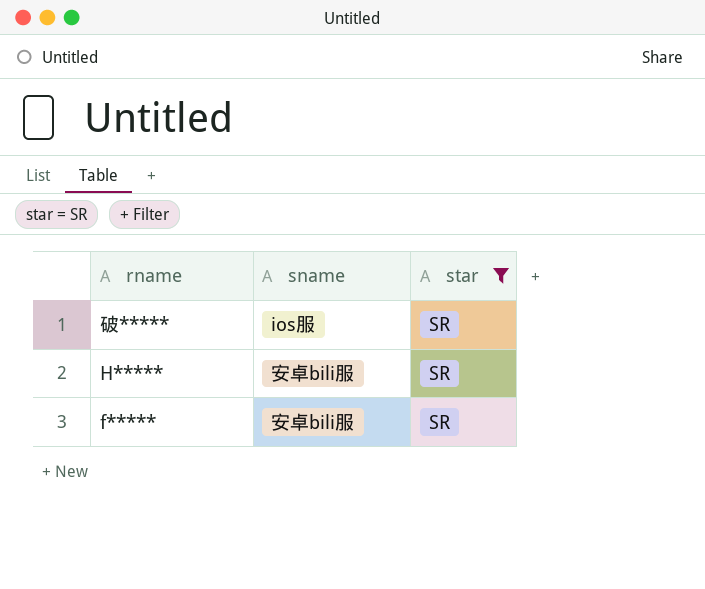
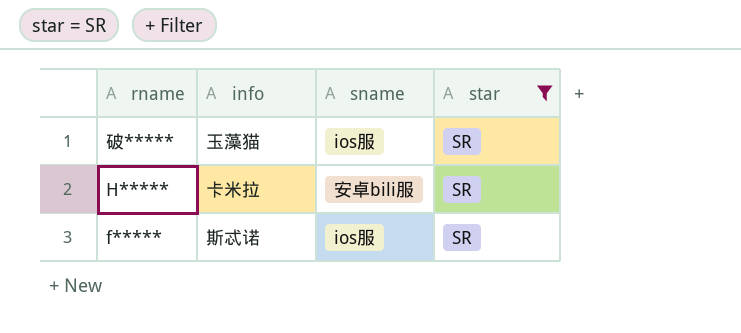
column info | position: none -> 2
f***** | sname: 安卓bili服 -> ios服

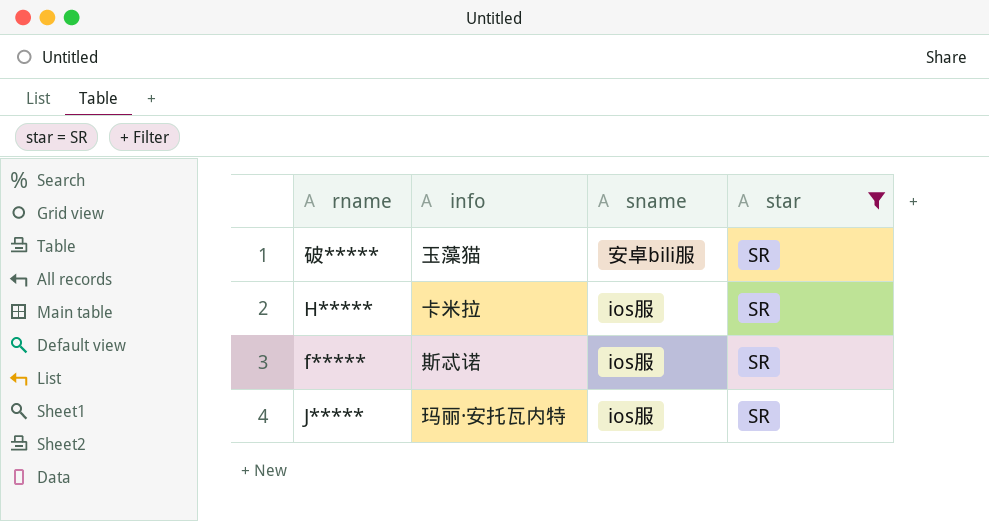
破***** | sname: ios服 -> 安卓bili服
H***** | sname: 安卓bili服 -> ios服
row J*****: none -> 玛丽·安托瓦内特 | ios服 | SR

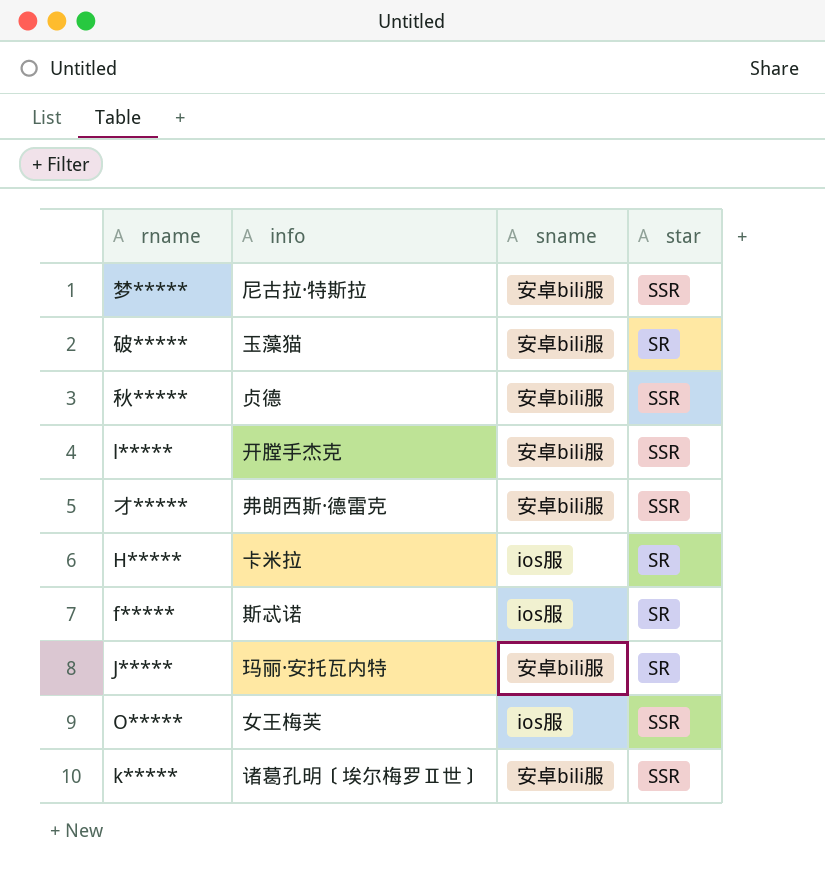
filter: star = SR -> none
J***** | sname: ios服 -> 安卓bili服

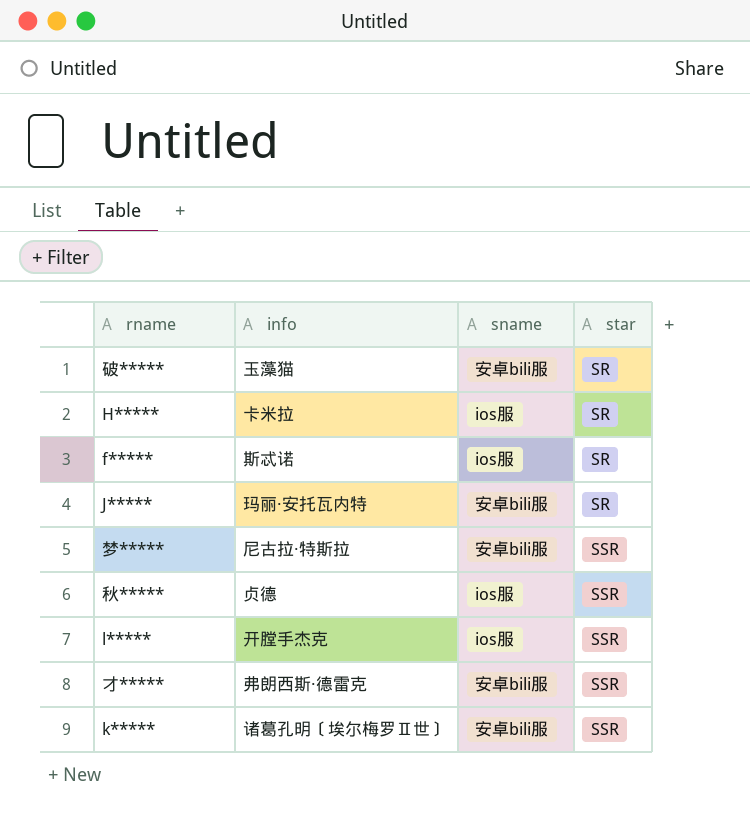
row order: none -> star ascending
row O*****: 女王梅芙 | ios服 | SSR -> none
秋***** | sname: 安卓bili服 -> ios服
l***** | sname: 安卓bili服 -> ios服

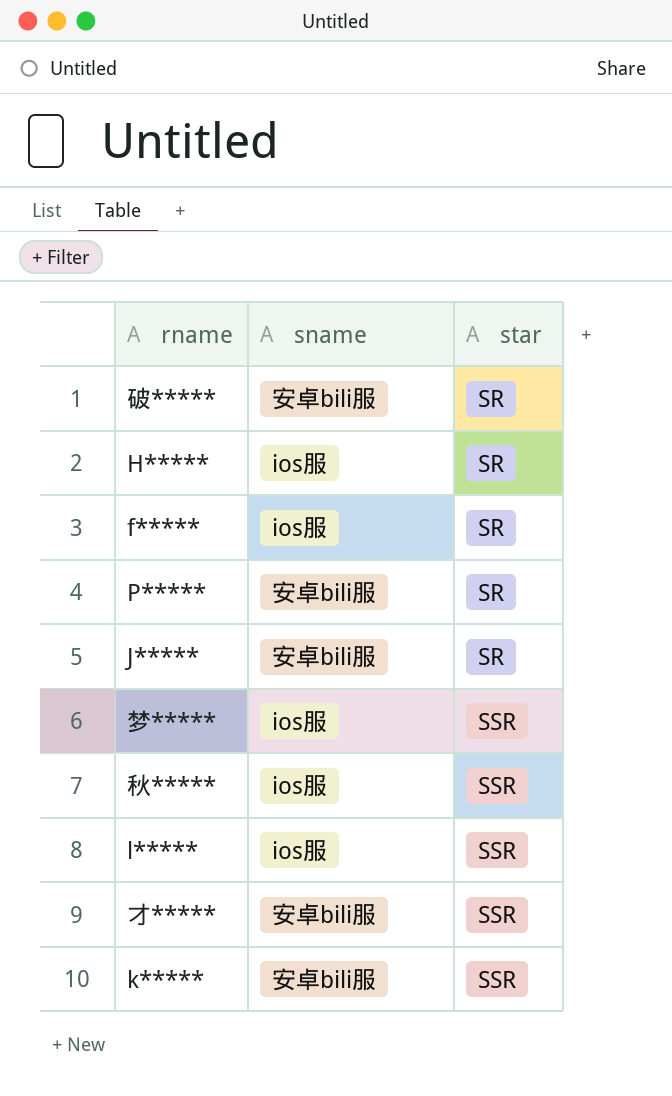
column info | position: 2 -> none
row P*****: none -> 安卓bili服 | SR
梦***** | sname: 安卓bili服 -> ios服

